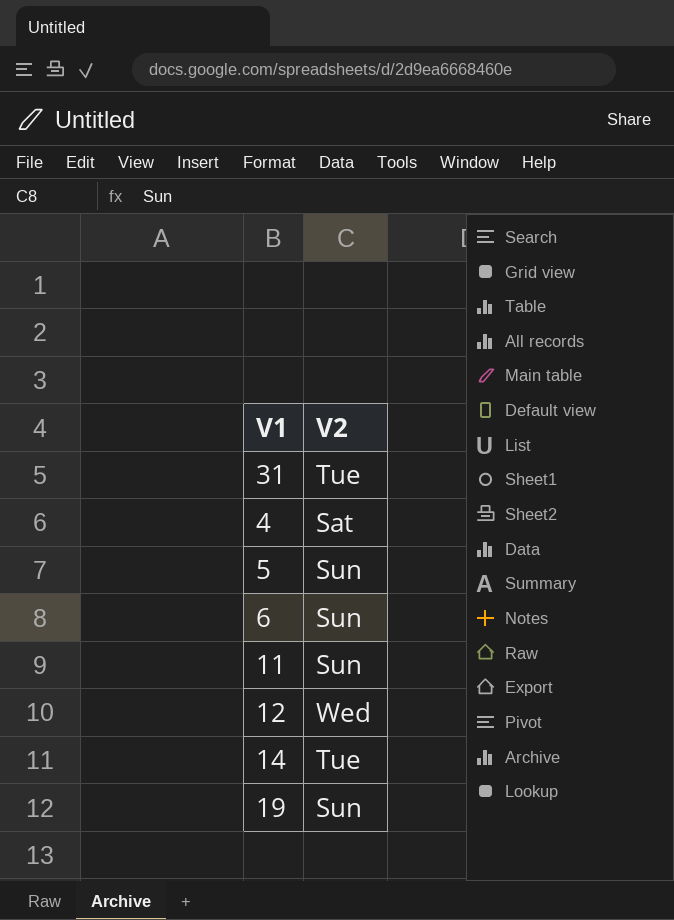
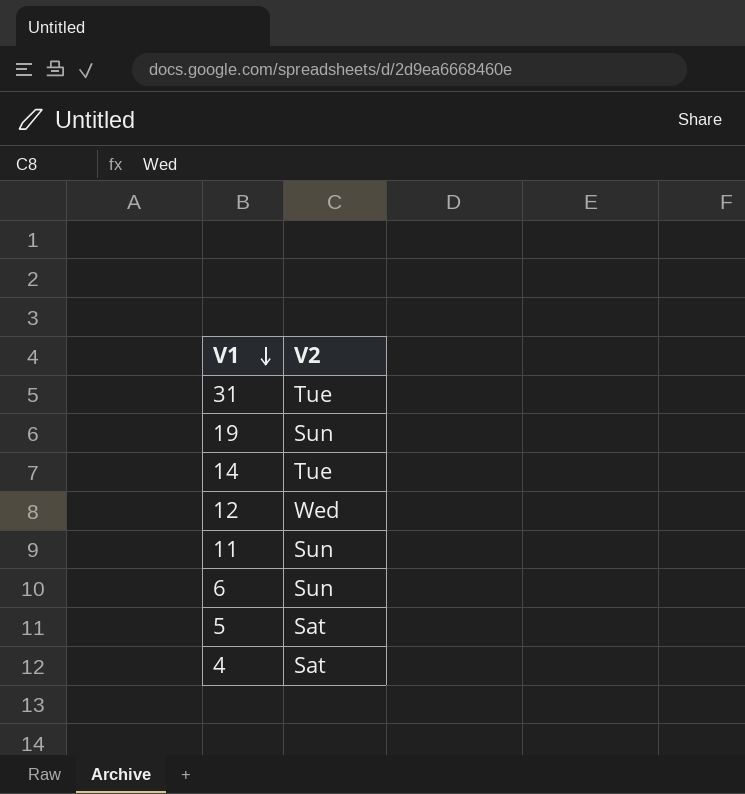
row order: none -> V1 descending
5 | V2: Sun -> Sat

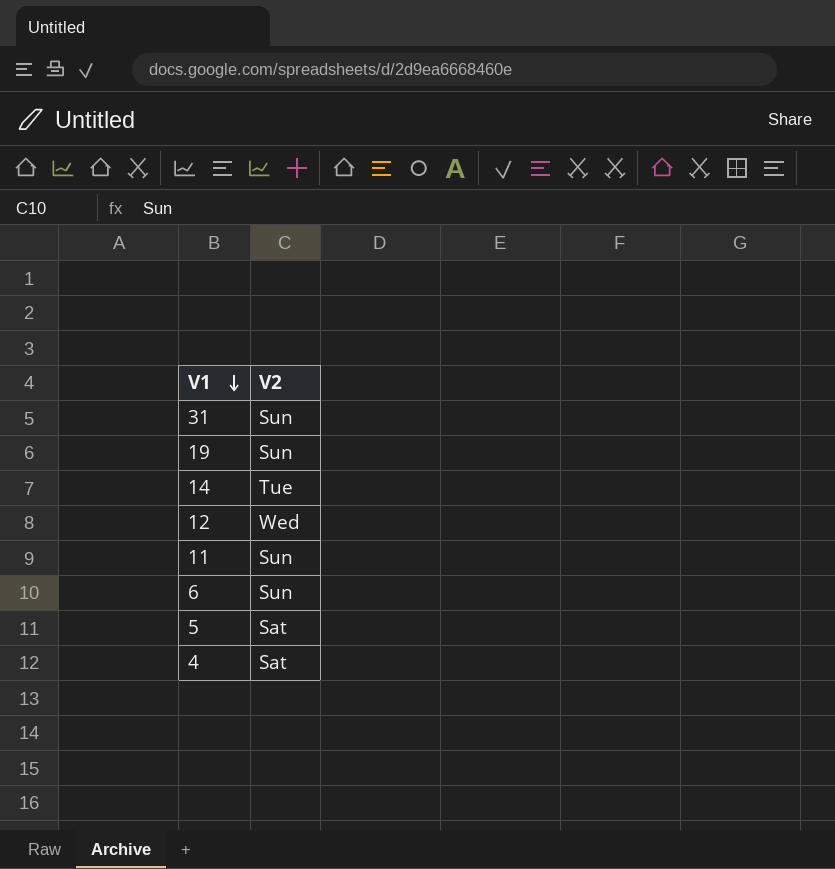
31 | V2: Tue -> Sun

